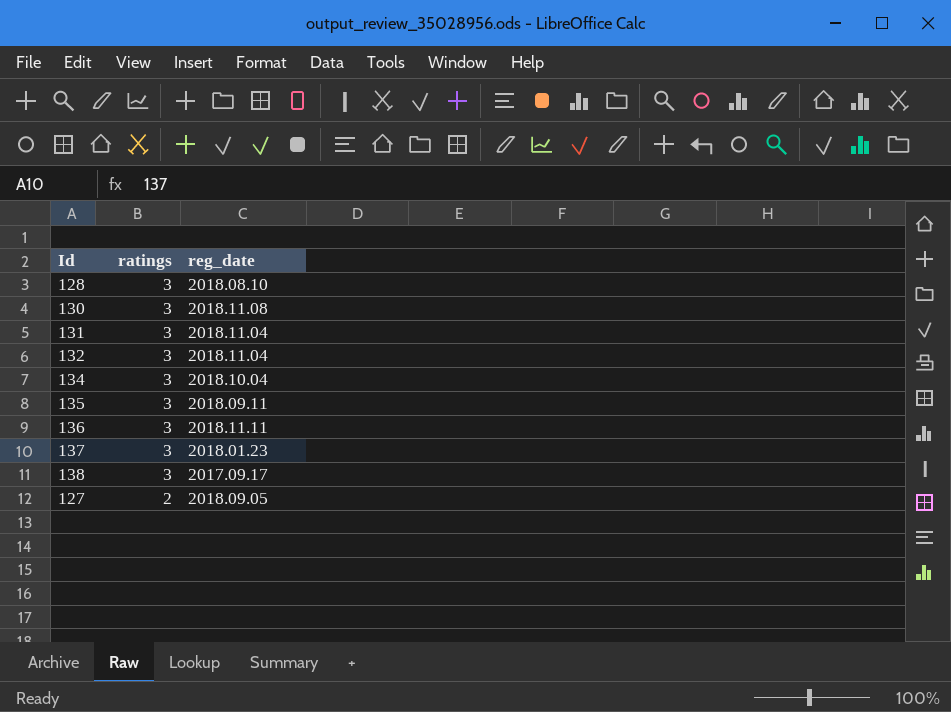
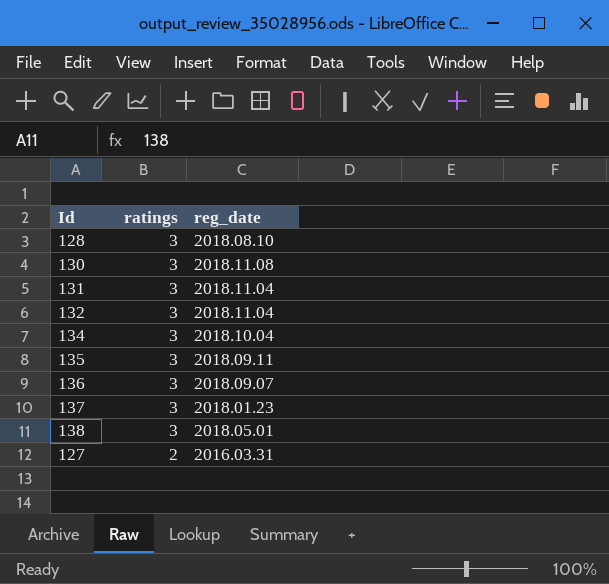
136 | reg_date: 2018.11.11 -> 2018.09.07
138 | reg_date: 2017.09.17 -> 2018.05.01
127 | reg_date: 2018.09.05 -> 2016.03.31

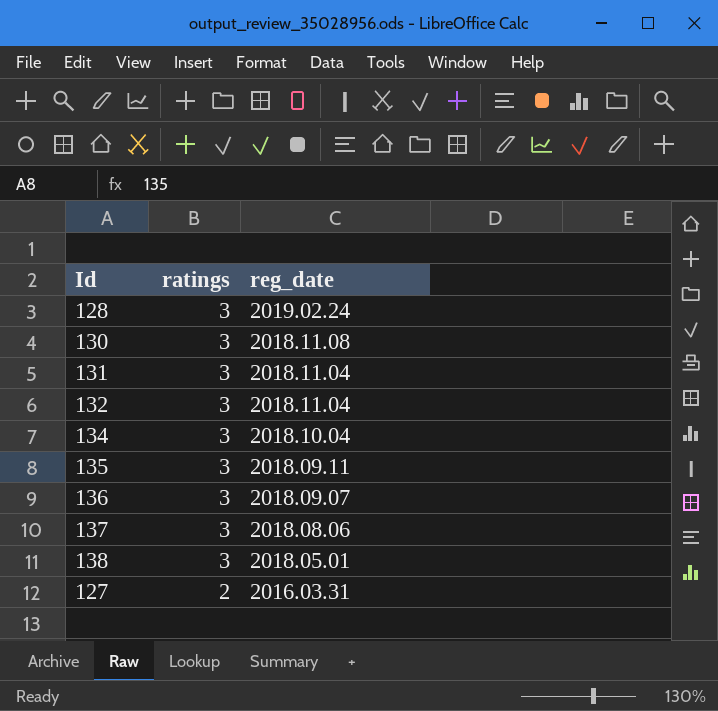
128 | reg_date: 2018.08.10 -> 2019.02.24
137 | reg_date: 2018.01.23 -> 2018.08.06

